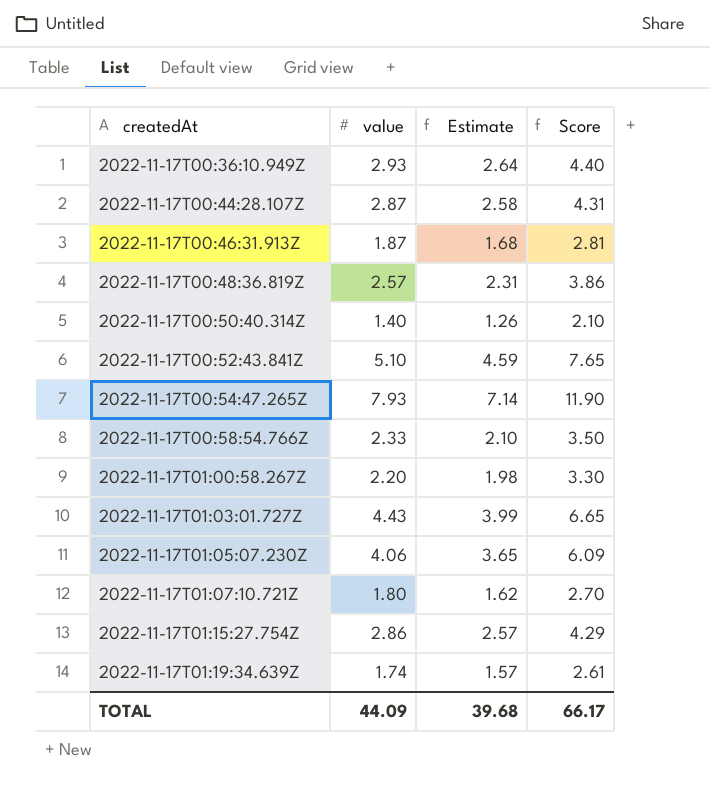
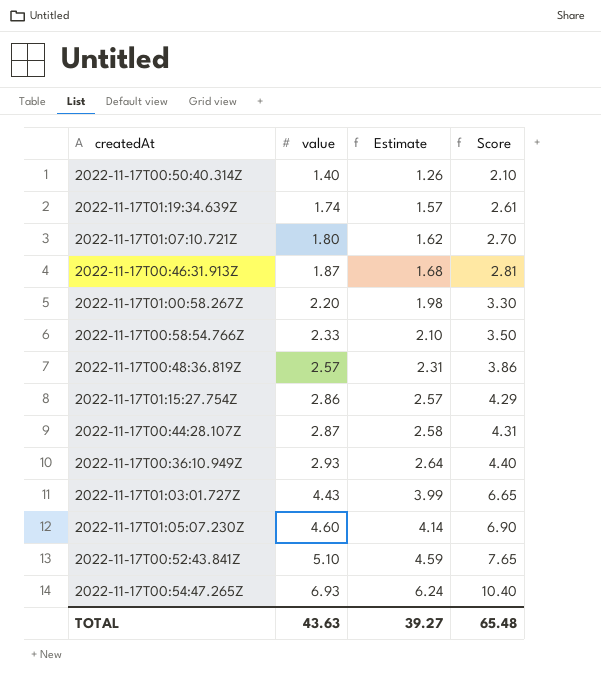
row order: createdAt ascending -> value ascending
2022-11-17T01:05:07.230Z | value: 4.06 -> 4.60
2022-11-17T01:05:07.230Z | Estimate: 3.65 -> 4.14
2022-11-17T01:05:07.230Z | Score: 6.09 -> 6.90
2022-11-17T00:54:47.265Z | value: 7.93 -> 6.93
2022-11-17T00:54:47.265Z | Estimate: 7.14 -> 6.24
2022-11-17T00:54:47.265Z | Score: 11.90 -> 10.40
TOTAL | value: 44.09 -> 43.63
TOTAL | Estimate: 39.68 -> 39.27
TOTAL | Score: 66.17 -> 65.48

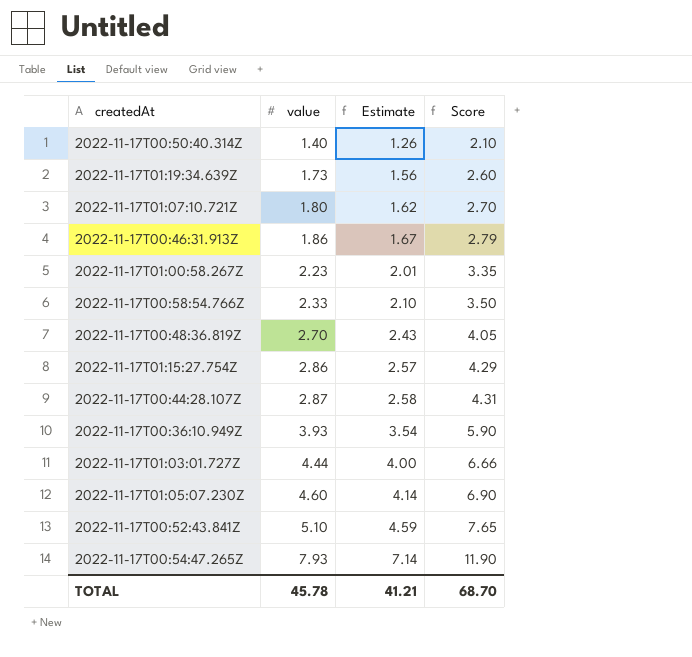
2022-11-17T01:19:34.639Z | value: 1.74 -> 1.73
2022-11-17T01:19:34.639Z | Estimate: 1.57 -> 1.56
2022-11-17T01:19:34.639Z | Score: 2.61 -> 2.60
2022-11-17T00:46:31.913Z | value: 1.87 -> 1.86
2022-11-17T00:46:31.913Z | Estimate: 1.68 -> 1.67
2022-11-17T00:46:31.913Z | Score: 2.81 -> 2.79
2022-11-17T01:00:58.267Z | value: 2.20 -> 2.23
2022-11-17T01:00:58.267Z | Estimate: 1.98 -> 2.01
2022-11-17T01:00:58.267Z | Score: 3.30 -> 3.35
2022-11-17T00:48:36.819Z | value: 2.57 -> 2.70
2022-11-17T00:48:36.819Z | Estimate: 2.31 -> 2.43
2022-11-17T00:48:36.819Z | Score: 3.86 -> 4.05
2022-11-17T00:36:10.949Z | value: 2.93 -> 3.93
2022-11-17T00:36:10.949Z | Estimate: 2.64 -> 3.54
2022-11-17T00:36:10.949Z | Score: 4.40 -> 5.90
2022-11-17T01:03:01.727Z | value: 4.43 -> 4.44
2022-11-17T01:03:01.727Z | Estimate: 3.99 -> 4.00
2022-11-17T01:03:01.727Z | Score: 6.65 -> 6.66
2022-11-17T00:54:47.265Z | value: 6.93 -> 7.93
2022-11-17T00:54:47.265Z | Estimate: 6.24 -> 7.14
2022-11-17T00:54:47.265Z | Score: 10.40 -> 11.90
TOTAL | value: 43.63 -> 45.78
TOTAL | Estimate: 39.27 -> 41.21
TOTAL | Score: 65.48 -> 68.70

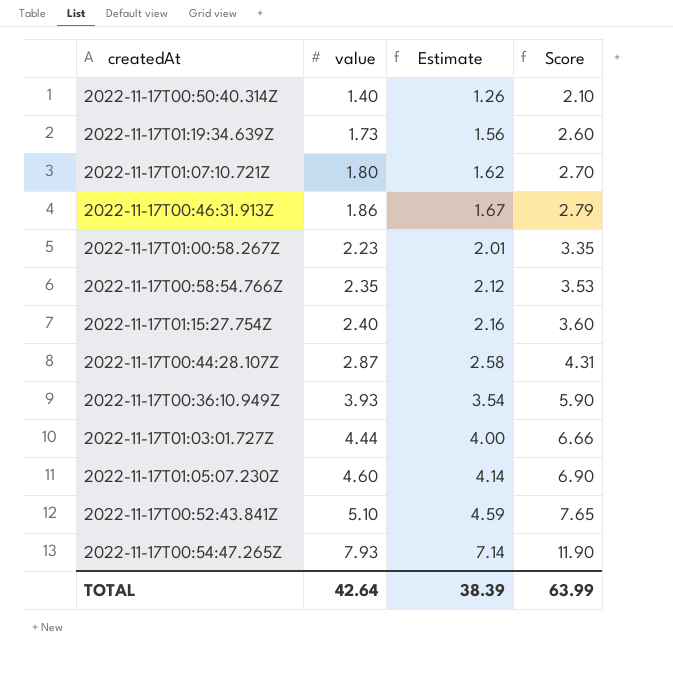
row 2022-11-17T00:48:36.819Z: 2.70 | 2.43 | 4.05 -> none
2022-11-17T00:58:54.766Z | value: 2.33 -> 2.35
2022-11-17T00:58:54.766Z | Estimate: 2.10 -> 2.12
2022-11-17T00:58:54.766Z | Score: 3.50 -> 3.53
2022-11-17T01:15:27.754Z | value: 2.86 -> 2.40
2022-11-17T01:15:27.754Z | Estimate: 2.57 -> 2.16
2022-11-17T01:15:27.754Z | Score: 4.29 -> 3.60
TOTAL | value: 45.78 -> 42.64
TOTAL | Estimate: 41.21 -> 38.39
TOTAL | Score: 68.70 -> 63.99

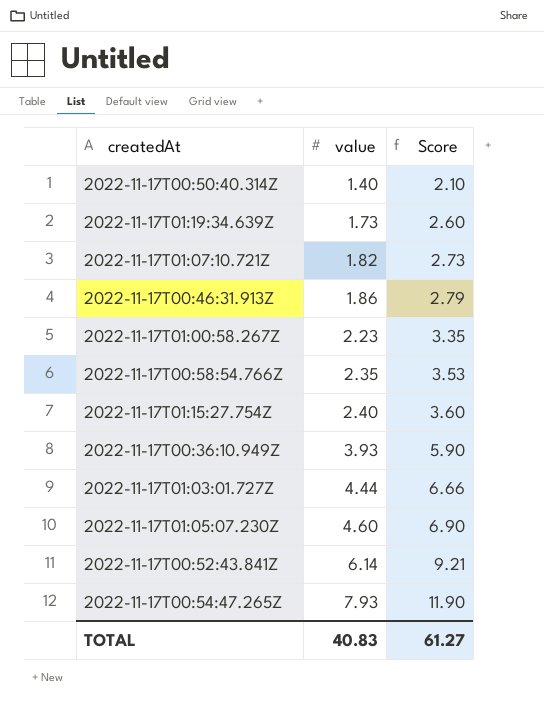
column Estimate | formula: [value] * 0.9 -> none
row 2022-11-17T00:44:28.107Z: 2.87 | 2.58 | 4.31 -> none
2022-11-17T01:07:10.721Z | value: 1.80 -> 1.82
2022-11-17T01:07:10.721Z | Score: 2.70 -> 2.73
2022-11-17T00:52:43.841Z | value: 5.10 -> 6.14
2022-11-17T00:52:43.841Z | Score: 7.65 -> 9.21
TOTAL | value: 42.64 -> 40.83
TOTAL | Score: 63.99 -> 61.27

